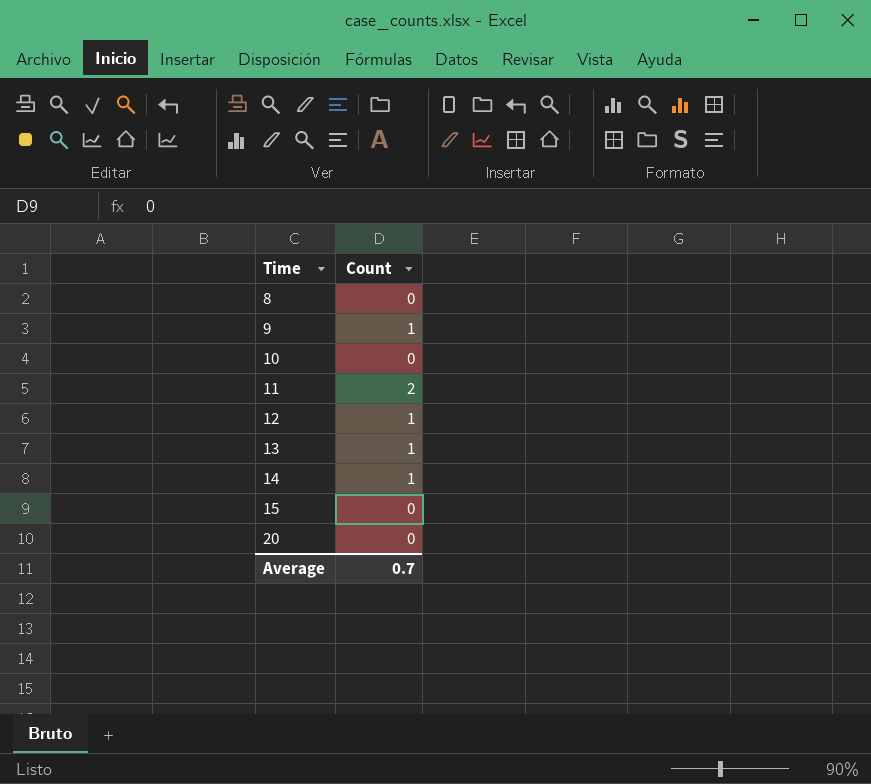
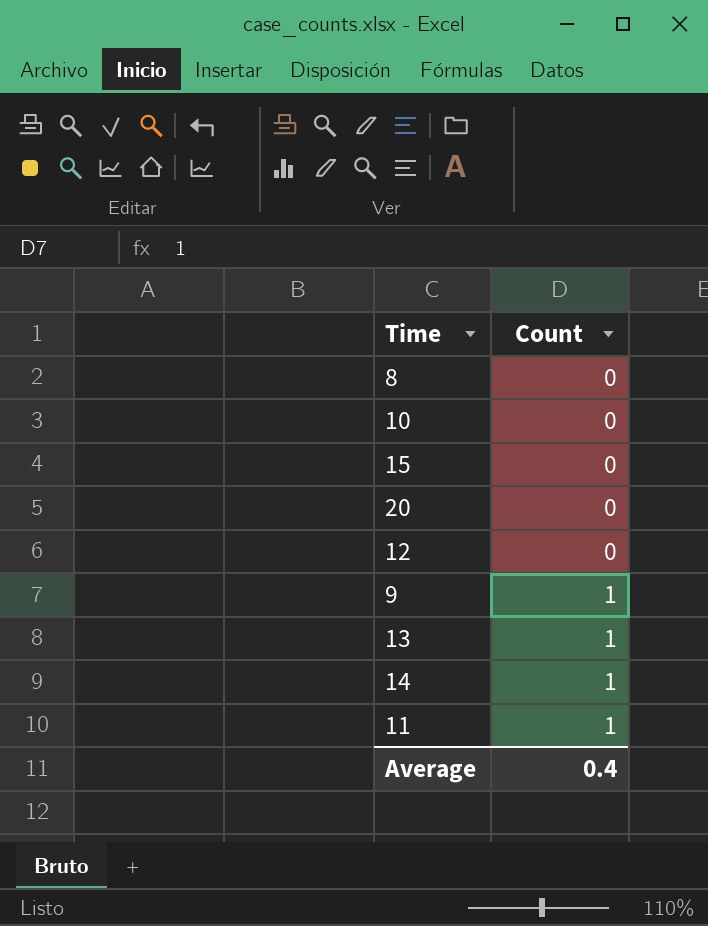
row order: Time ascending -> Count ascending
12 | Count: 1 -> 0
11 | Count: 2 -> 1
Average | Count: 0.7 -> 0.4

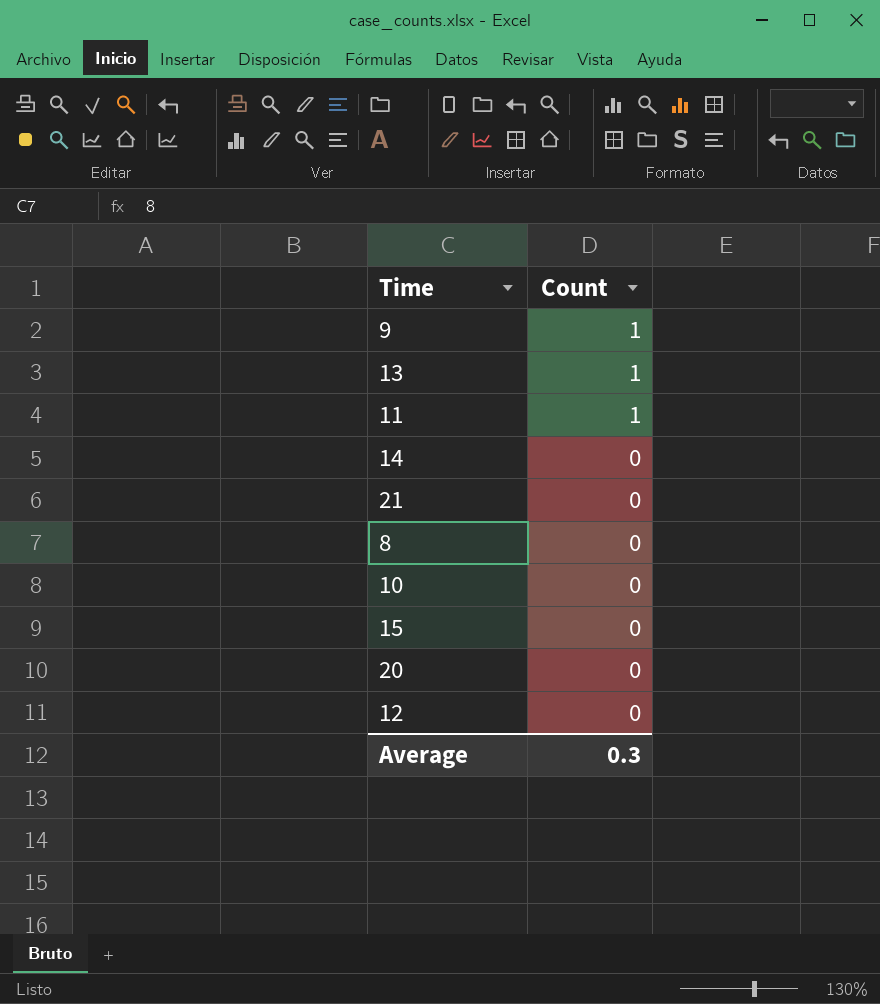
row order: Count ascending -> Count descending
14 | Count: 1 -> 0
row 21: none -> 0
Average | Count: 0.4 -> 0.3

